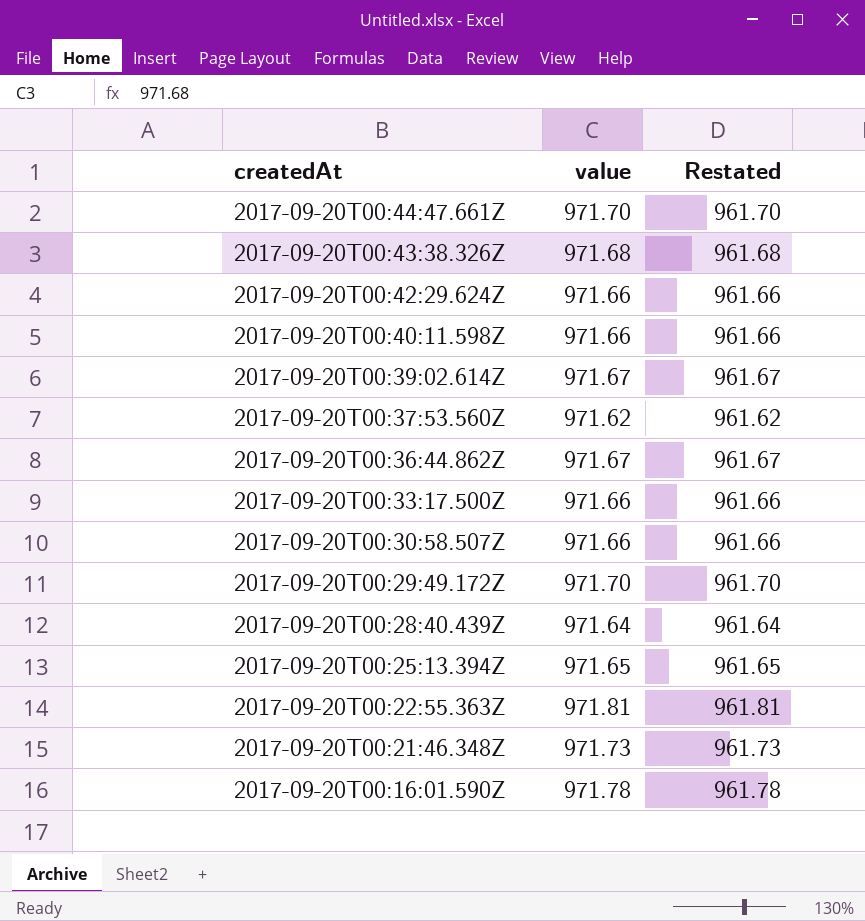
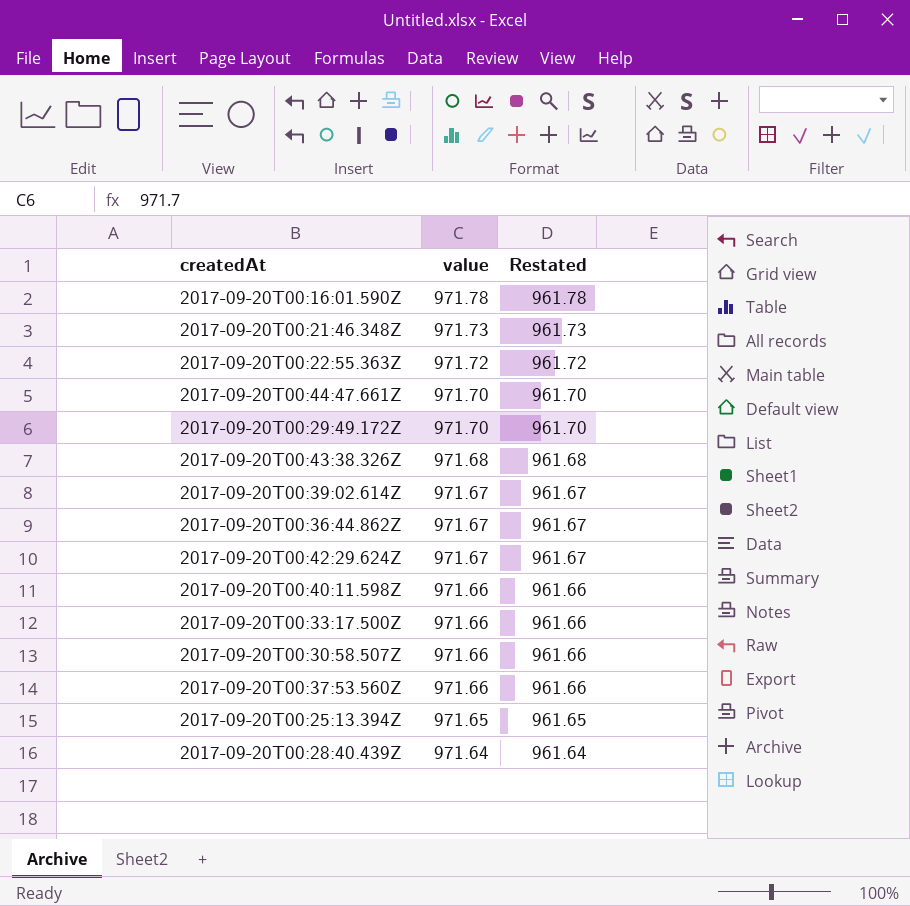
row order: createdAt descending -> value descending
2017-09-20T00:22:55.363Z | value: 971.81 -> 971.72
2017-09-20T00:22:55.363Z | Restated: 961.81 -> 961.72
2017-09-20T00:42:29.624Z | value: 971.66 -> 971.67
2017-09-20T00:42:29.624Z | Restated: 961.66 -> 961.67
2017-09-20T00:37:53.560Z | value: 971.62 -> 971.66
2017-09-20T00:37:53.560Z | Restated: 961.62 -> 961.66

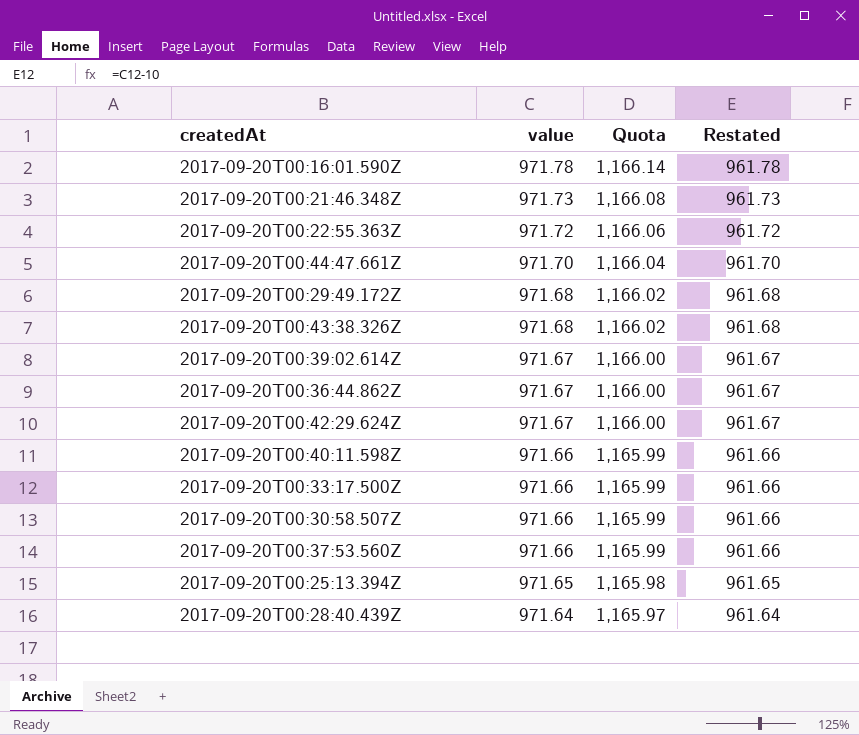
column Quota | formula: none -> [value] * 1.2
2017-09-20T00:29:49.172Z | value: 971.70 -> 971.68
2017-09-20T00:29:49.172Z | Restated: 961.70 -> 961.68

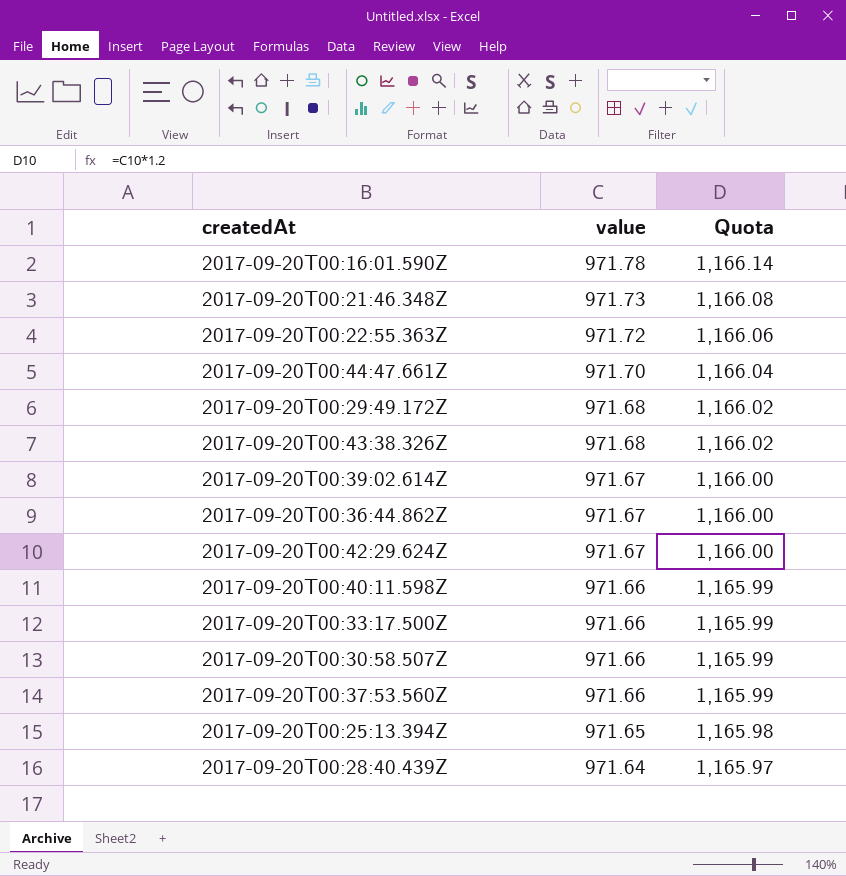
column Restated | formula: [value] - 10 -> none

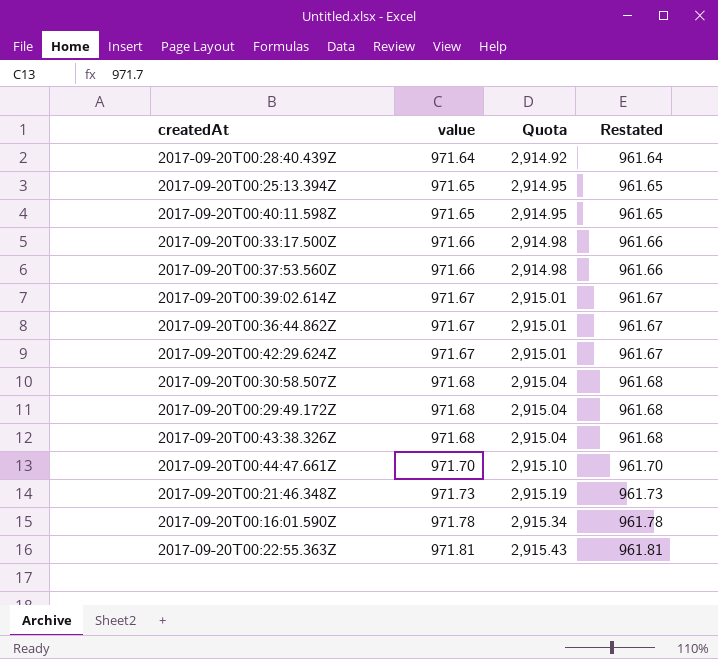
row order: value descending -> value ascending
column Quota | formula: [value] * 1.2 -> [value] * 3
column Restated | formula: none -> [value] - 10
2017-09-20T00:40:11.598Z | value: 971.66 -> 971.65
2017-09-20T00:30:58.507Z | value: 971.66 -> 971.68
2017-09-20T00:22:55.363Z | value: 971.72 -> 971.81

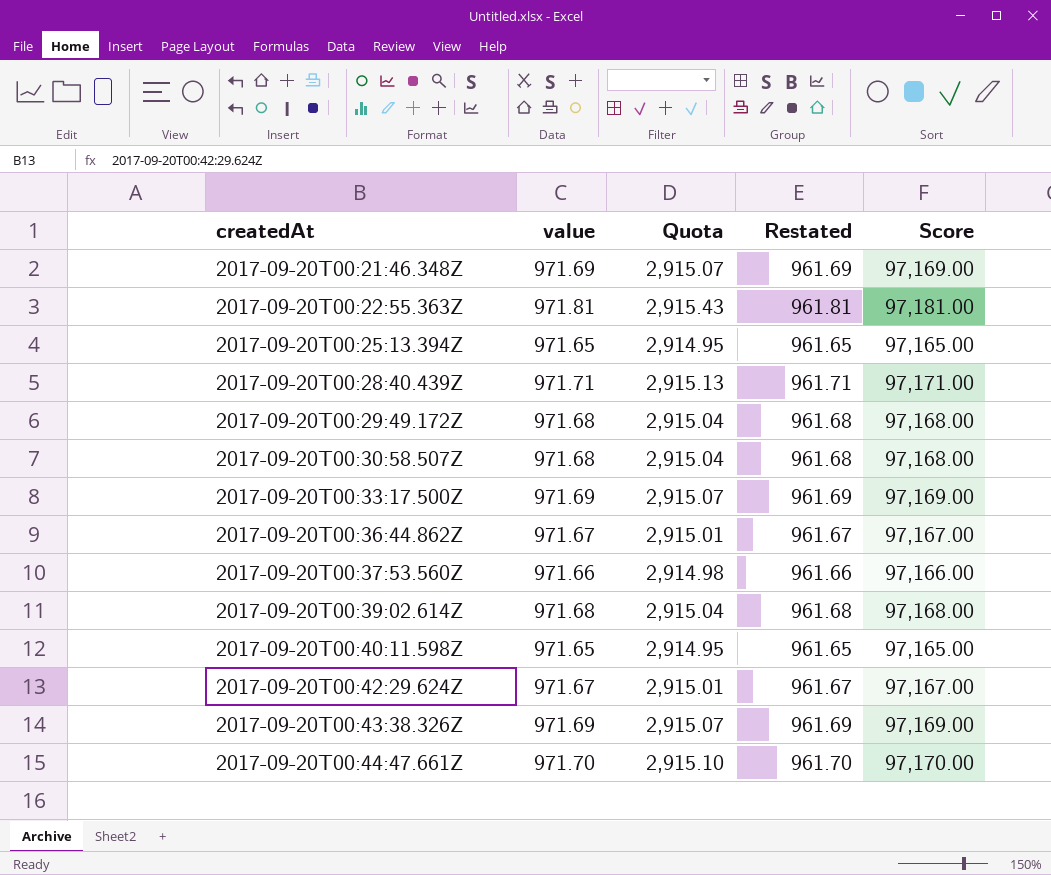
row order: value ascending -> createdAt ascending
column Score | formula: none -> [value] * 100
row 2017-09-20T00:16:01.590Z: 971.78 | 2,915.34 | 961.78 -> none
2017-09-20T00:21:46.348Z | value: 971.73 -> 971.69
2017-09-20T00:21:46.348Z | Quota: 2,915.19 -> 2,915.07
2017-09-20T00:21:46.348Z | Restated: 961.73 -> 961.69
2017-09-20T00:28:40.439Z | value: 971.64 -> 971.71
2017-09-20T00:28:40.439Z | Quota: 2,914.92 -> 2,915.13
2017-09-20T00:28:40.439Z | Restated: 961.64 -> 961.71
2017-09-20T00:33:17.500Z | value: 971.66 -> 971.69
2017-09-20T00:33:17.500Z | Quota: 2,914.98 -> 2,915.07
2017-09-20T00:33:17.500Z | Restated: 961.66 -> 961.69
2017-09-20T00:39:02.614Z | value: 971.67 -> 971.68
2017-09-20T00:39:02.614Z | Quota: 2,915.01 -> 2,915.04
2017-09-20T00:39:02.614Z | Restated: 961.67 -> 961.68
2017-09-20T00:43:38.326Z | value: 971.68 -> 971.69
2017-09-20T00:43:38.326Z | Quota: 2,915.04 -> 2,915.07
2017-09-20T00:43:38.326Z | Restated: 961.68 -> 961.69

